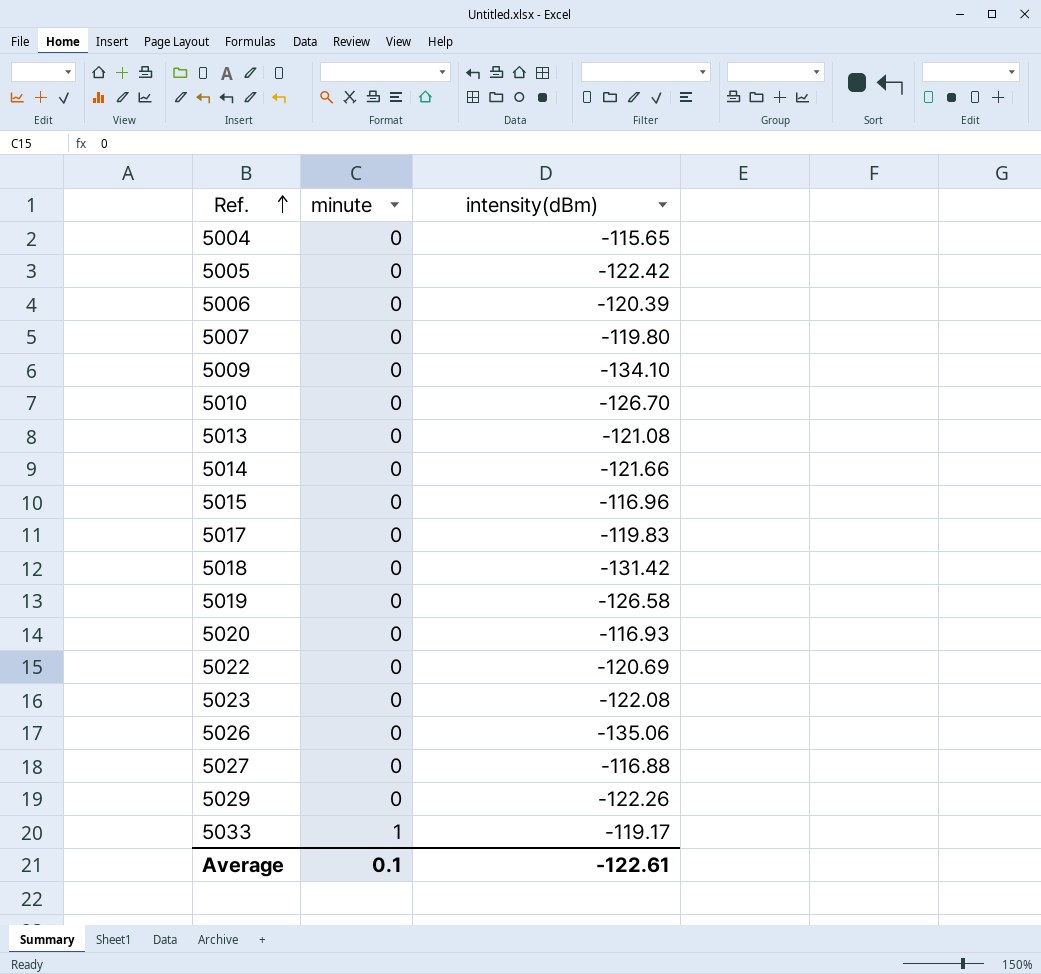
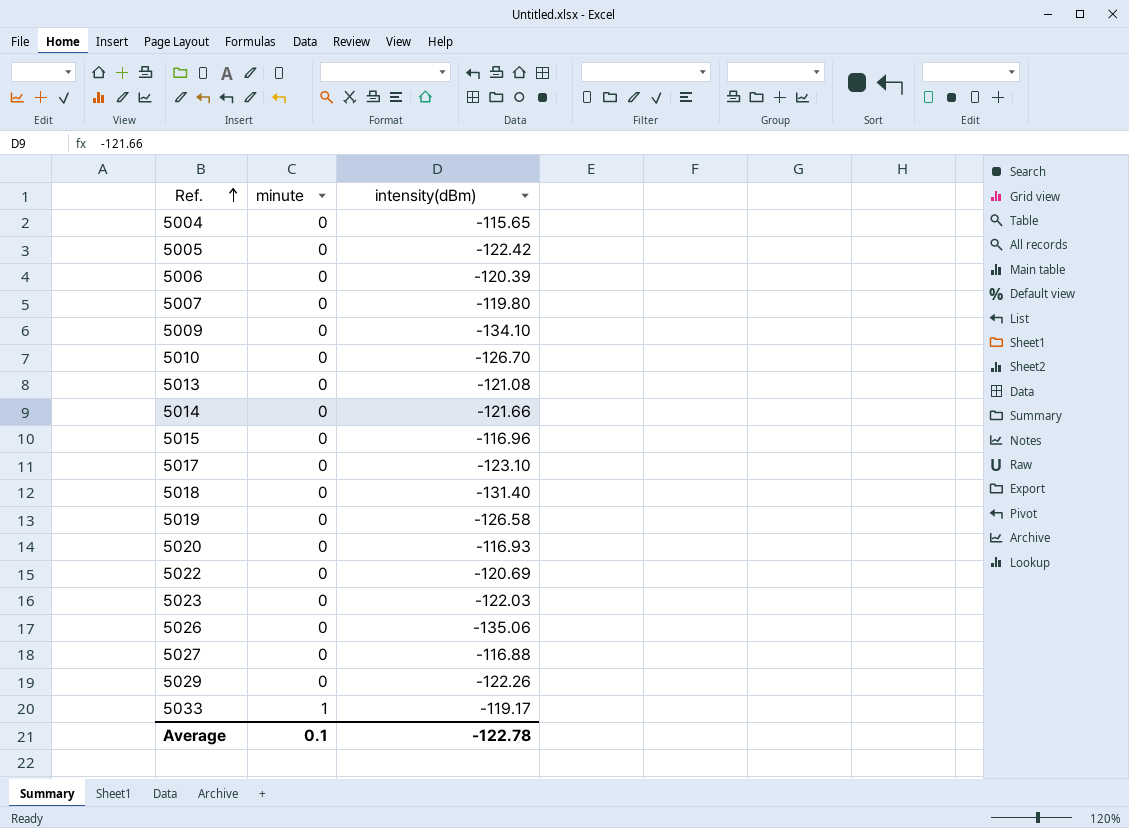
5017 | intensity(dBm): -119.83 -> -123.10
5018 | intensity(dBm): -131.42 -> -131.40
5023 | intensity(dBm): -122.08 -> -122.03
Average | intensity(dBm): -122.61 -> -122.78

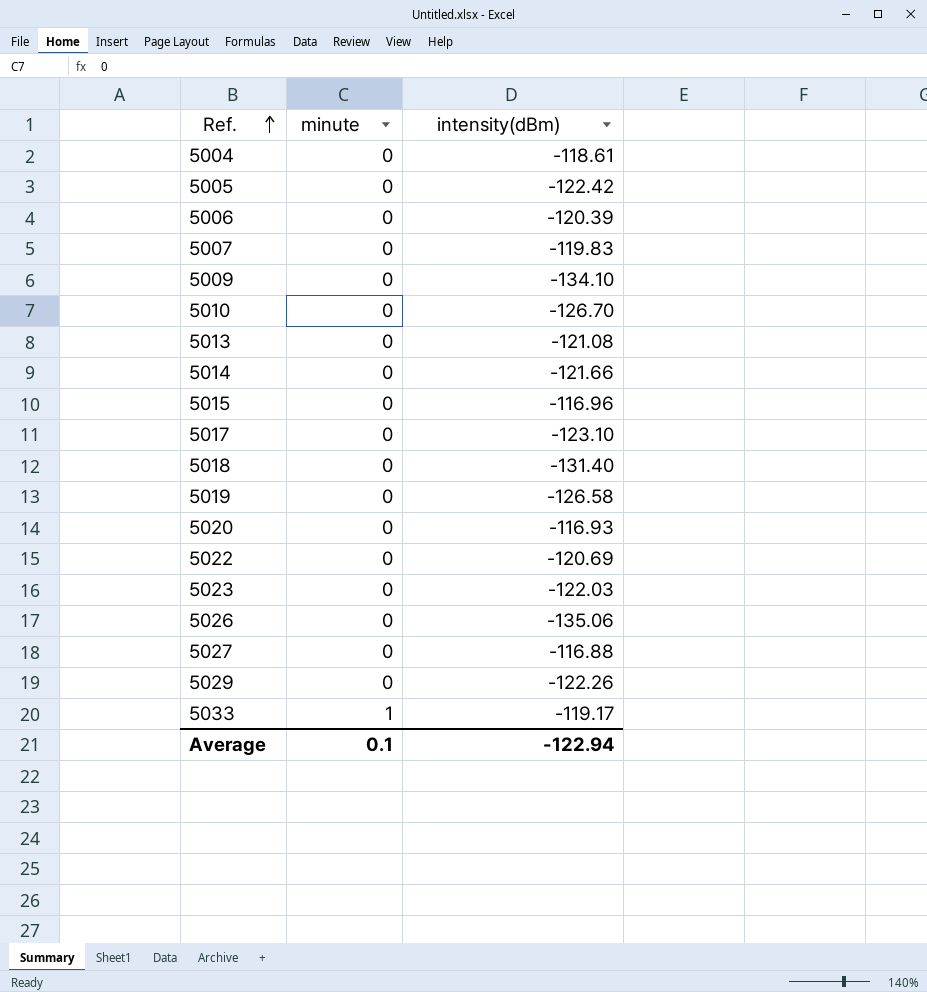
5004 | intensity(dBm): -115.65 -> -118.61
5007 | intensity(dBm): -119.80 -> -119.83
Average | intensity(dBm): -122.78 -> -122.94

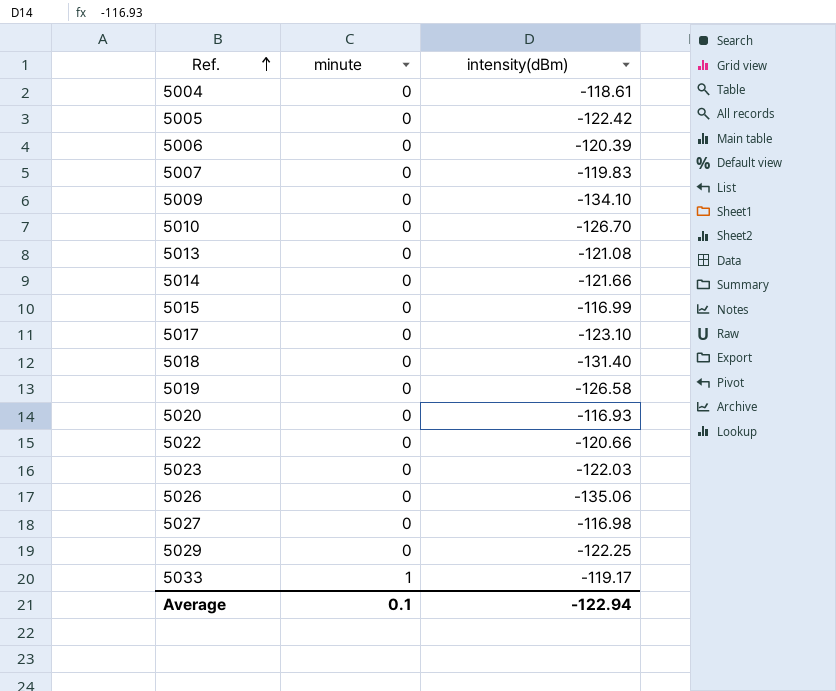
5015 | intensity(dBm): -116.96 -> -116.99
5022 | intensity(dBm): -120.69 -> -120.66
5027 | intensity(dBm): -116.88 -> -116.98
5029 | intensity(dBm): -122.26 -> -122.25

